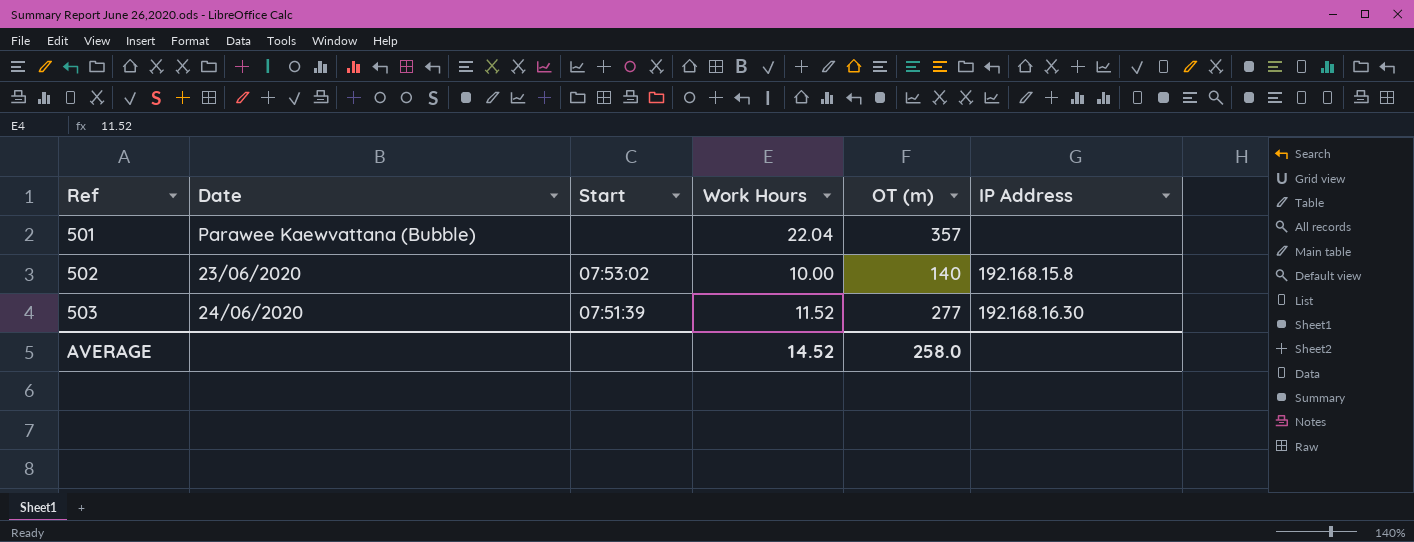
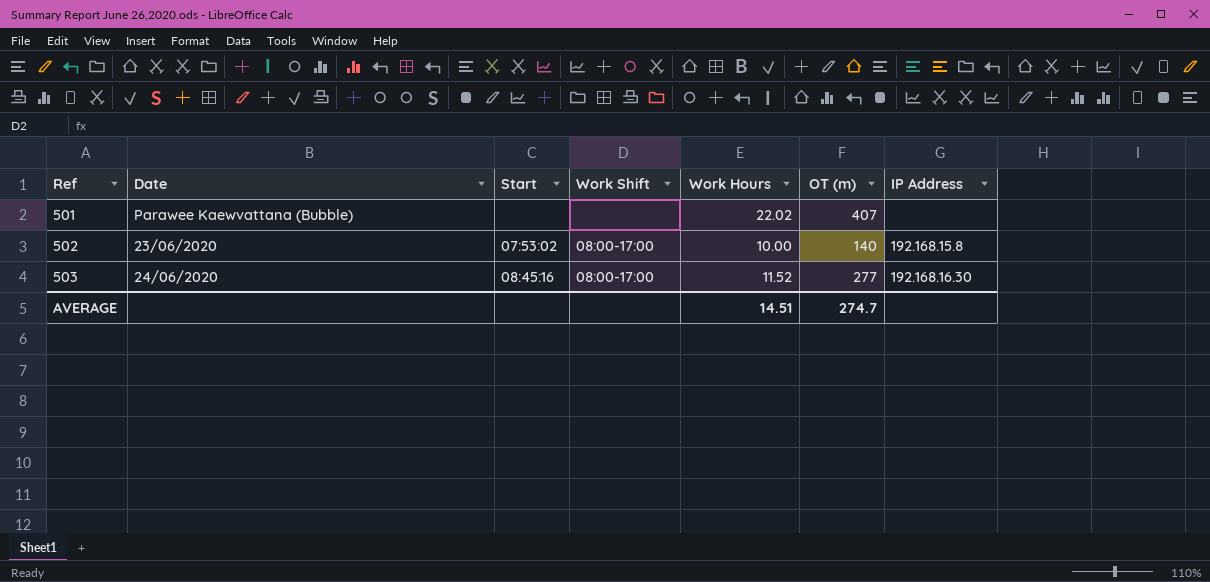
column Work Shift | position: none -> 4
501 | Work Hours: 22.04 -> 22.02
501 | OT (m): 357 -> 407
503 | Start: 07:51:39 -> 08:45:16
AVERAGE | Work Hours: 14.52 -> 14.51
AVERAGE | OT (m): 258.0 -> 274.7

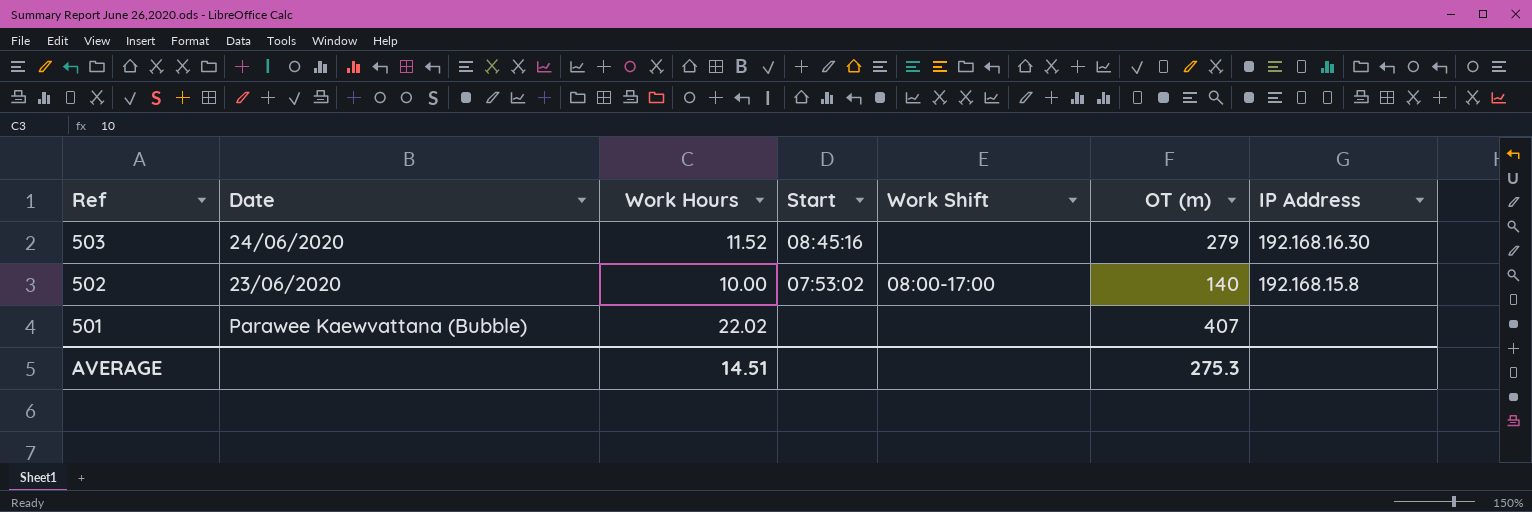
row order: Ref ascending -> Ref descending
column Work Hours | position: 5 -> 3
503 | Work Shift: 08:00-17:00 -> none
503 | OT (m): 277 -> 279
AVERAGE | OT (m): 274.7 -> 275.3

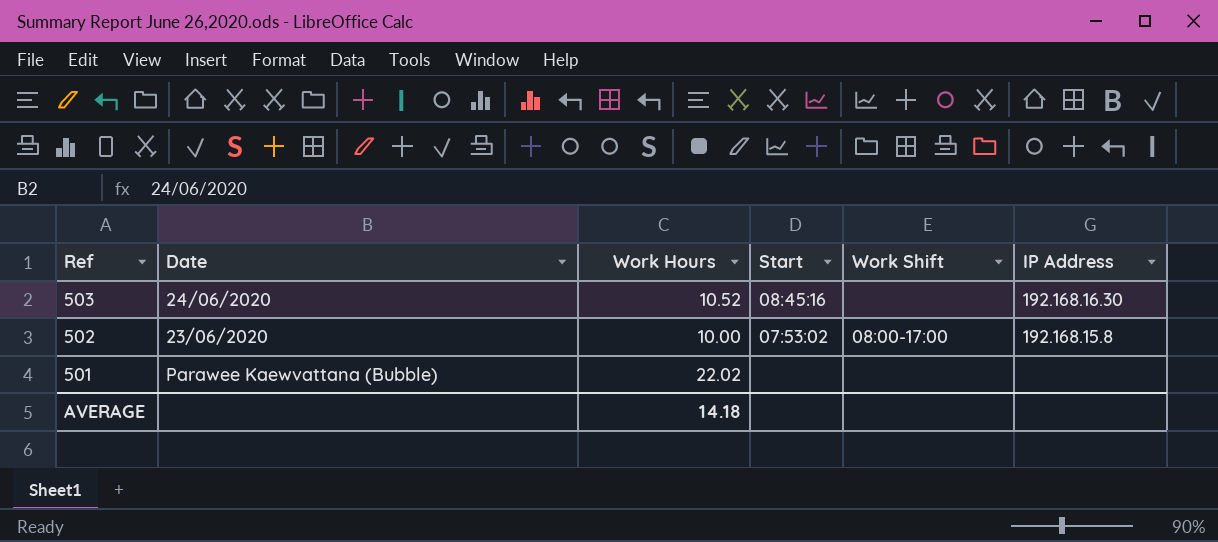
column OT (m) | position: 6 -> none
503 | Work Hours: 11.52 -> 10.52
AVERAGE | Work Hours: 14.51 -> 14.18

